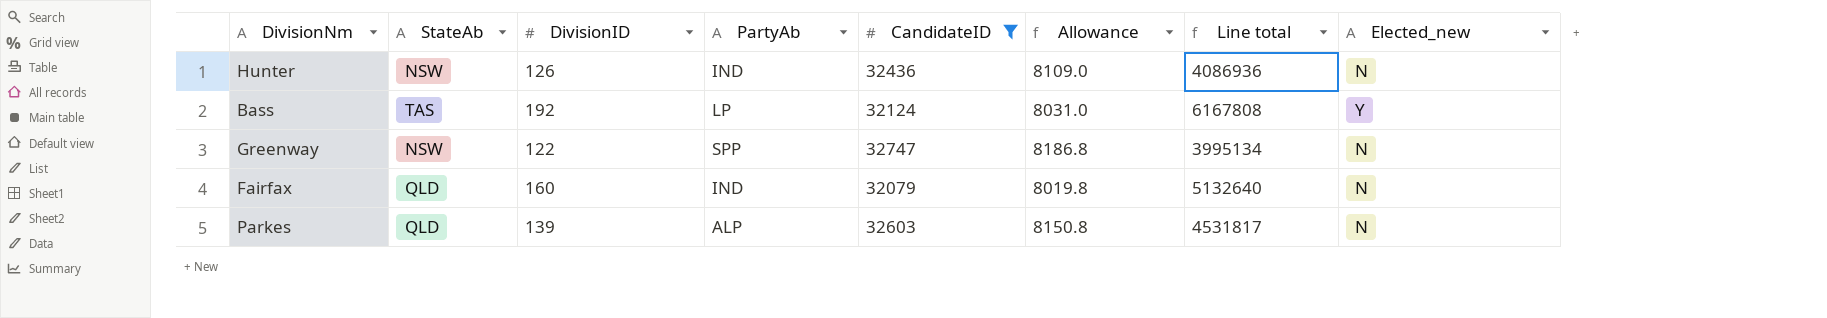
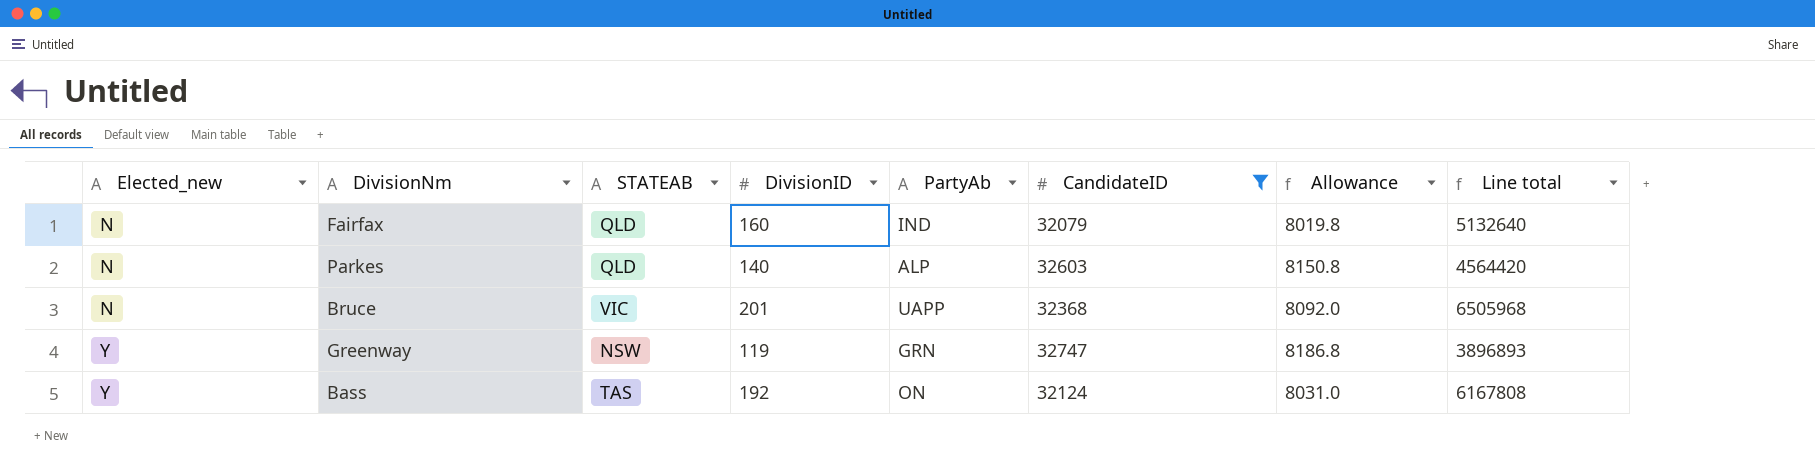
row order: none -> Elected_new ascending
column Elected_new | position: 8 -> 1
column name: StateAb -> STATEAB
row Hunter: NSW | 126 | IND | 32436 | 8109.0 | 4086936 | N -> none
Parkes | DivisionID: 139 -> 140
Parkes | Line total: 4531817 -> 4564420
row Bruce: none -> N | VIC | 201 | UAPP | 32368 | 8092.0 | 6505968
Greenway | Elected_new: N -> Y
Greenway | DivisionID: 122 -> 119
Greenway | PartyAb: SPP -> GRN
Greenway | Line total: 3995134 -> 3896893
Bass | PartyAb: LP -> ON

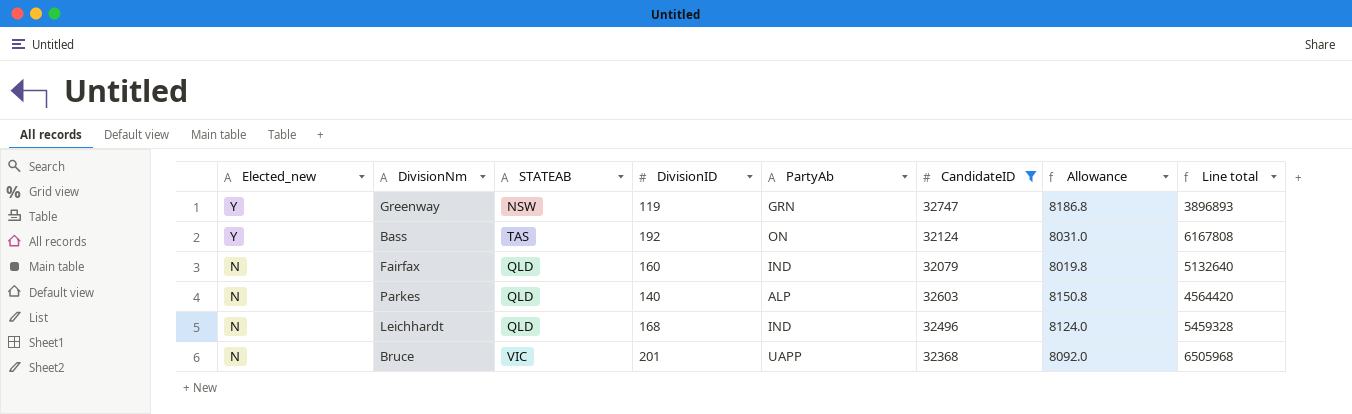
row order: Elected_new ascending -> Elected_new descending
row Leichhardt: none -> N | QLD | 168 | IND | 32496 | 8124.0 | 5459328

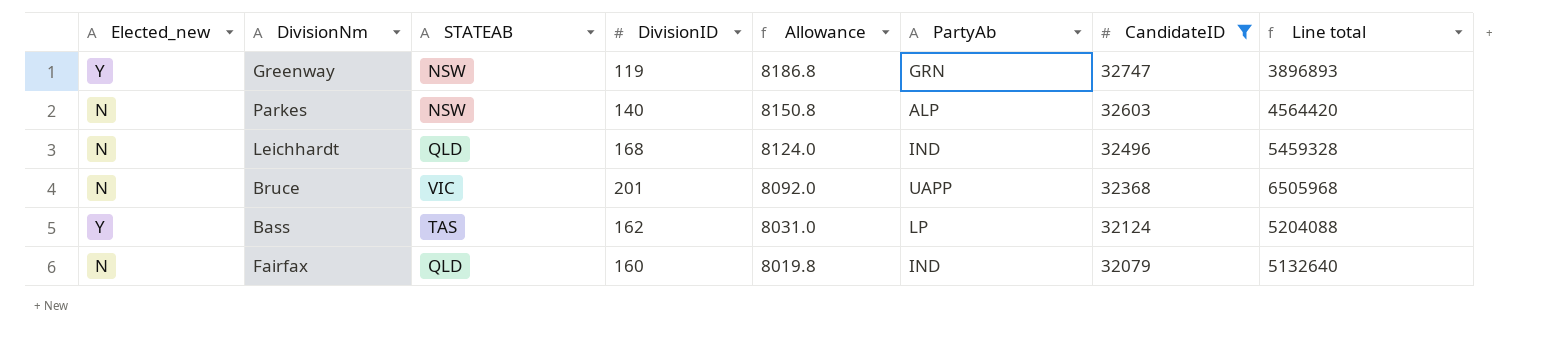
row order: Elected_new descending -> Allowance descending
column Allowance | position: 7 -> 5
Parkes | STATEAB: QLD -> NSW
Bass | DivisionID: 192 -> 162
Bass | PartyAb: ON -> LP
Bass | Line total: 6167808 -> 5204088

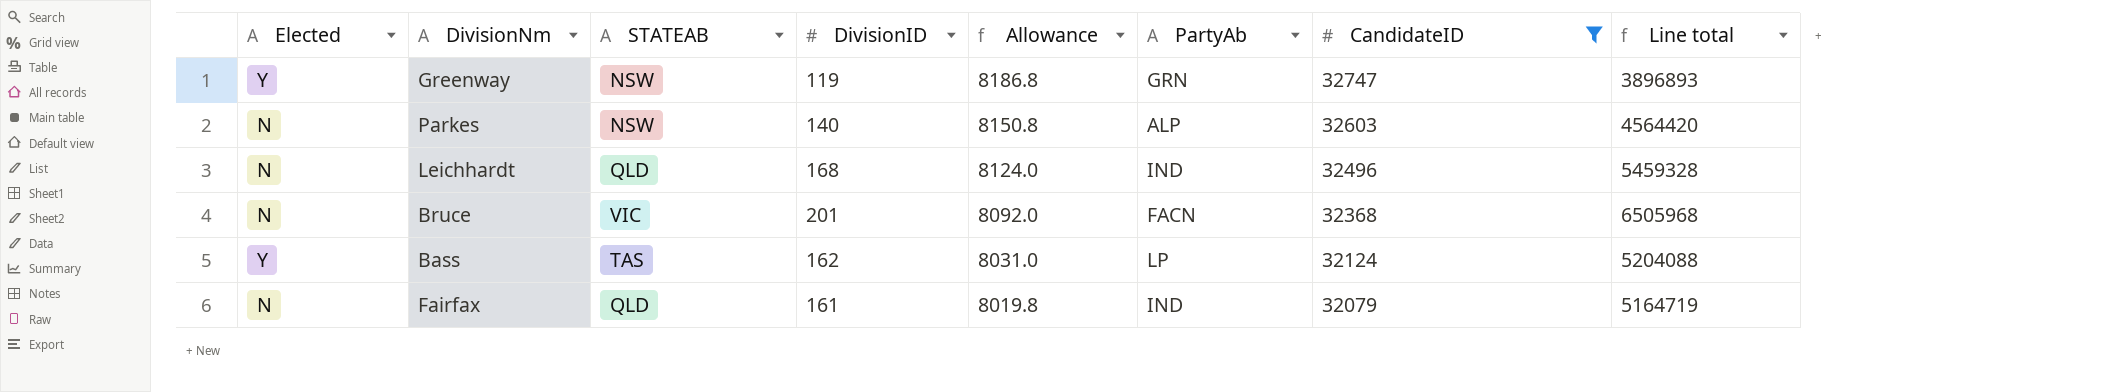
column name: Elected_new -> Elected
Bruce | PartyAb: UAPP -> FACN
Fairfax | DivisionID: 160 -> 161
Fairfax | Line total: 5132640 -> 5164719

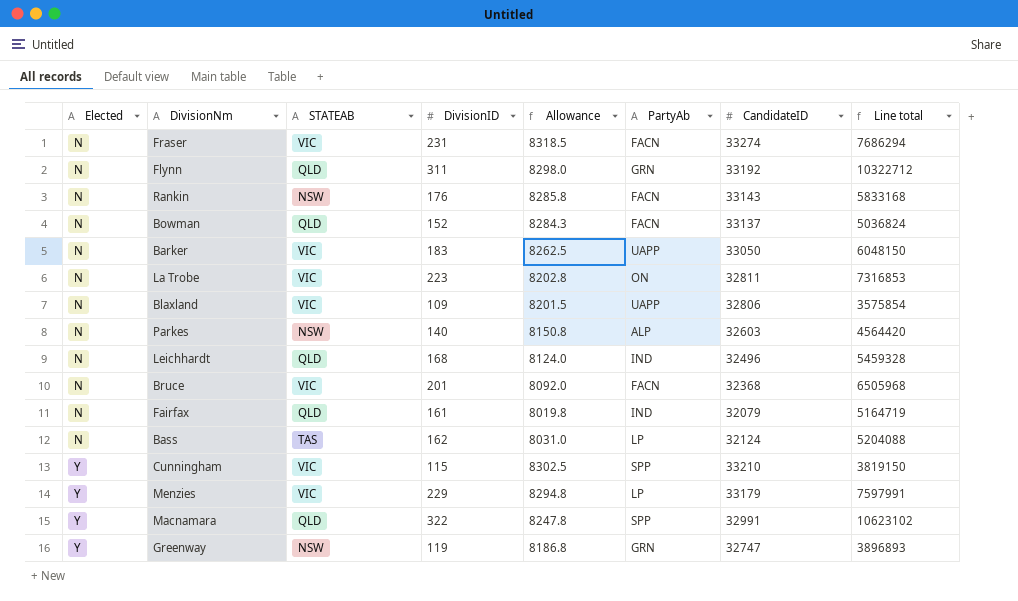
filter: CandidateID <= 32747 -> none
row order: Allowance descending -> Elected ascending
Bass | Elected: Y -> N

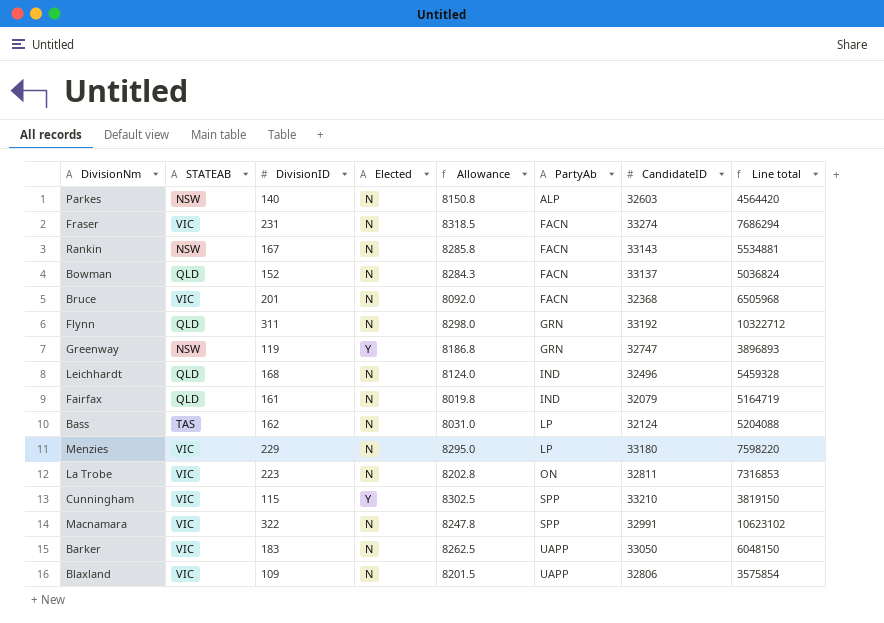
row order: Elected ascending -> PartyAb ascending
column Elected | position: 1 -> 4
Rankin | DivisionID: 176 -> 167
Rankin | Line total: 5833168 -> 5534881
Menzies | Elected: Y -> N
Menzies | Allowance: 8294.8 -> 8295.0
Menzies | CandidateID: 33179 -> 33180
Menzies | Line total: 7597991 -> 7598220
Macnamara | STATEAB: QLD -> VIC
Macnamara | Elected: Y -> N

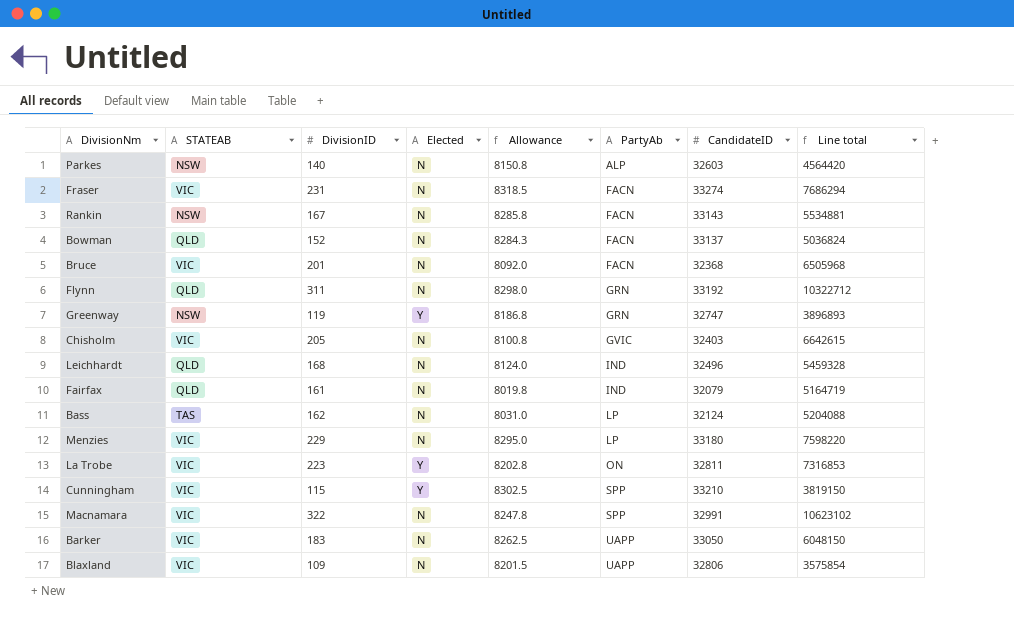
row Chisholm: none -> VIC | 205 | N | 8100.8 | GVIC | 32403 | 6642615
La Trobe | Elected: N -> Y

